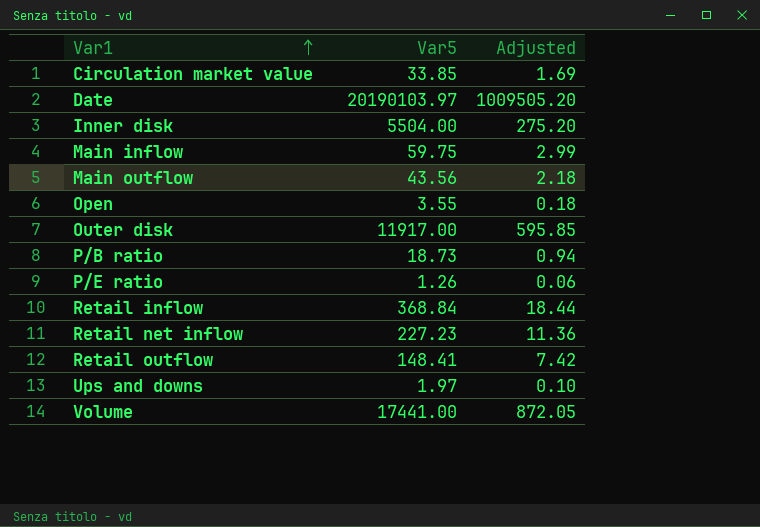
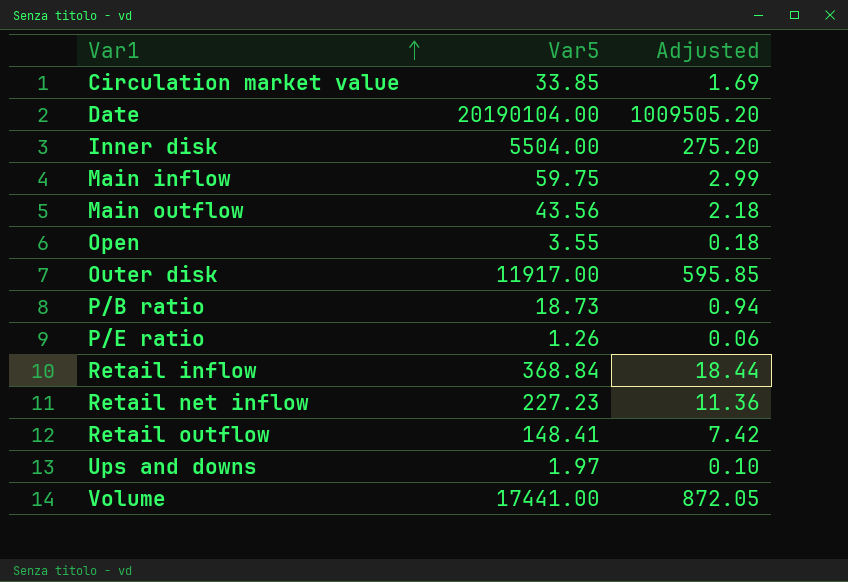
Date | Var5: 20190103.97 -> 20190104.00

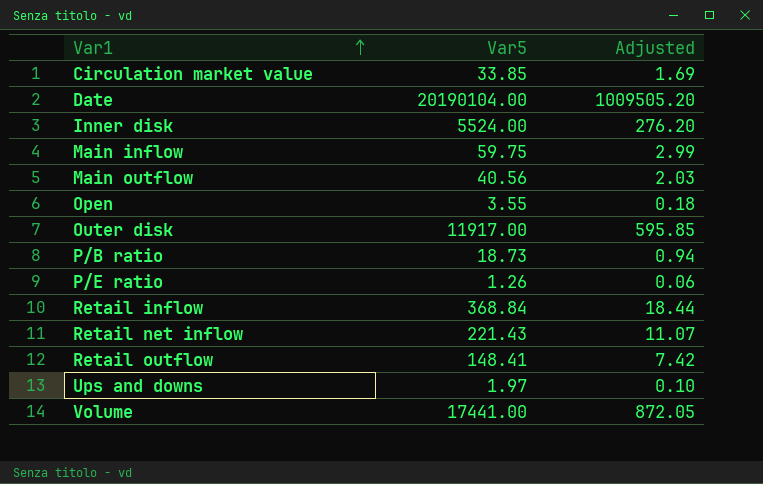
Inner disk | Var5: 5504.00 -> 5524.00
Inner disk | Adjusted: 275.20 -> 276.20
Main outflow | Var5: 43.56 -> 40.56
Main outflow | Adjusted: 2.18 -> 2.03
Retail net inflow | Var5: 227.23 -> 221.43
Retail net inflow | Adjusted: 11.36 -> 11.07

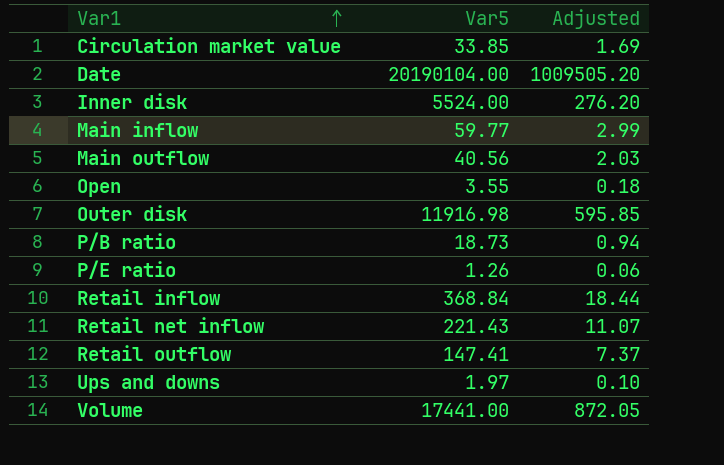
Main inflow | Var5: 59.75 -> 59.77
Outer disk | Var5: 11917.00 -> 11916.98
Retail outflow | Var5: 148.41 -> 147.41
Retail outflow | Adjusted: 7.42 -> 7.37

